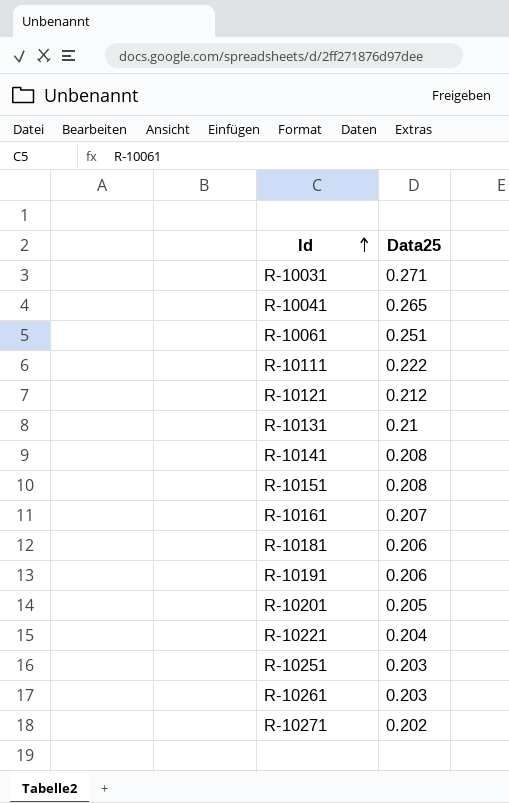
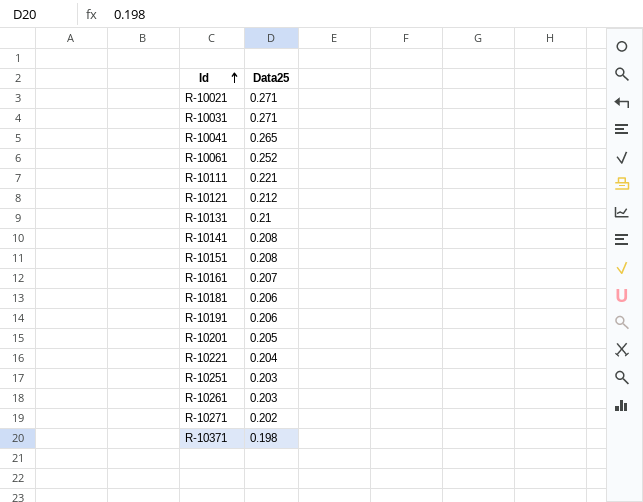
row R-10021: none -> 0.271
R-10061 | Data25: 0.251 -> 0.252
R-10111 | Data25: 0.222 -> 0.221
row R-10371: none -> 0.198

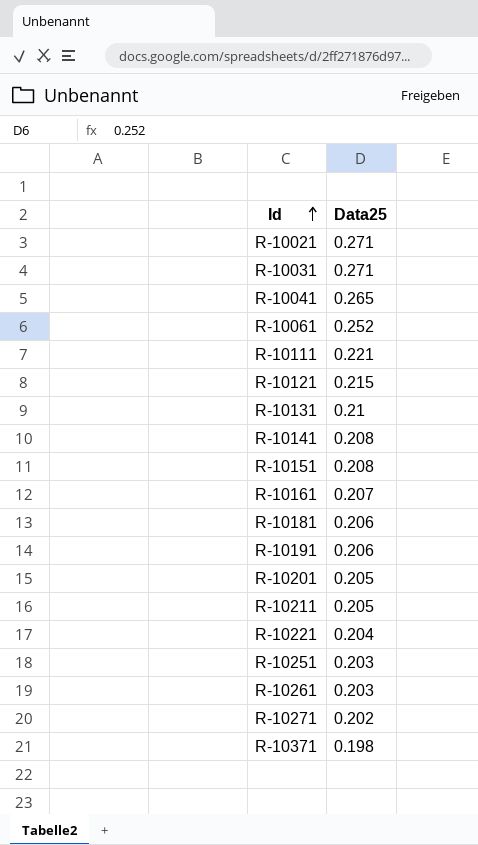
R-10121 | Data25: 0.212 -> 0.215
row R-10211: none -> 0.205

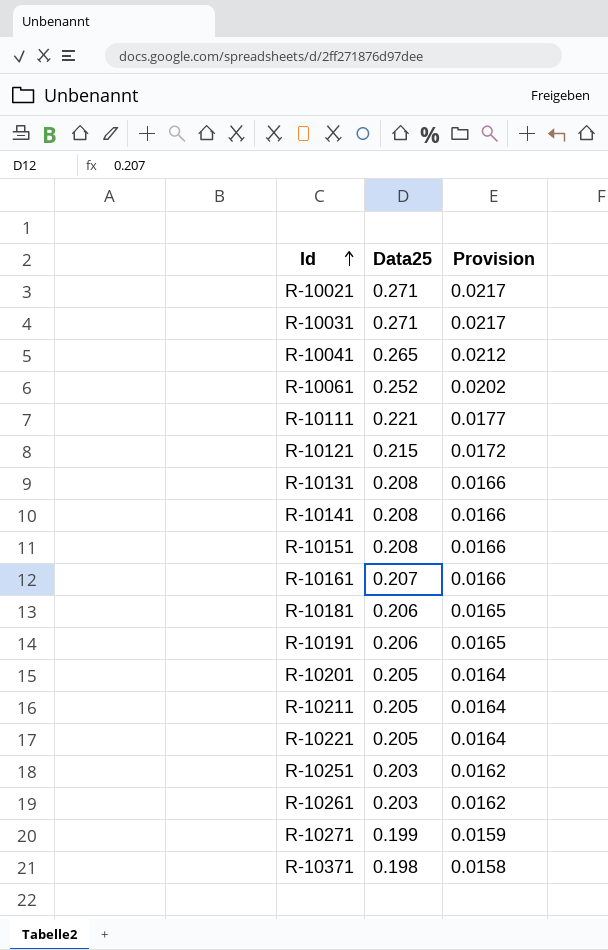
column Provision | formula: none -> [Data25] * 0.08
R-10131 | Data25: 0.21 -> 0.208
R-10221 | Data25: 0.204 -> 0.205
R-10271 | Data25: 0.202 -> 0.199

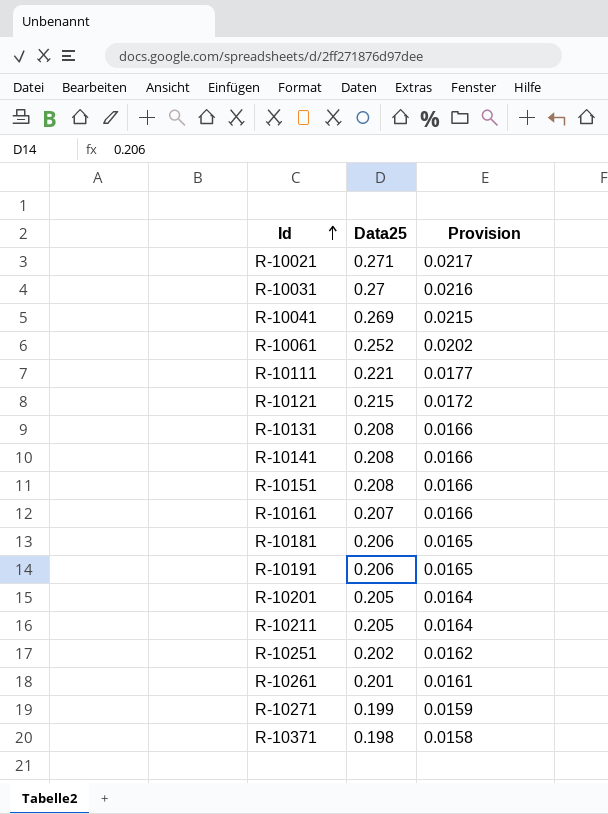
row R-10221: 0.205 | 0.0164 -> none
R-10031 | Data25: 0.271 -> 0.27
R-10031 | Provision: 0.0217 -> 0.0216
R-10041 | Data25: 0.265 -> 0.269
R-10041 | Provision: 0.0212 -> 0.0215
R-10251 | Data25: 0.203 -> 0.202
R-10261 | Data25: 0.203 -> 0.201
R-10261 | Provision: 0.0162 -> 0.0161

